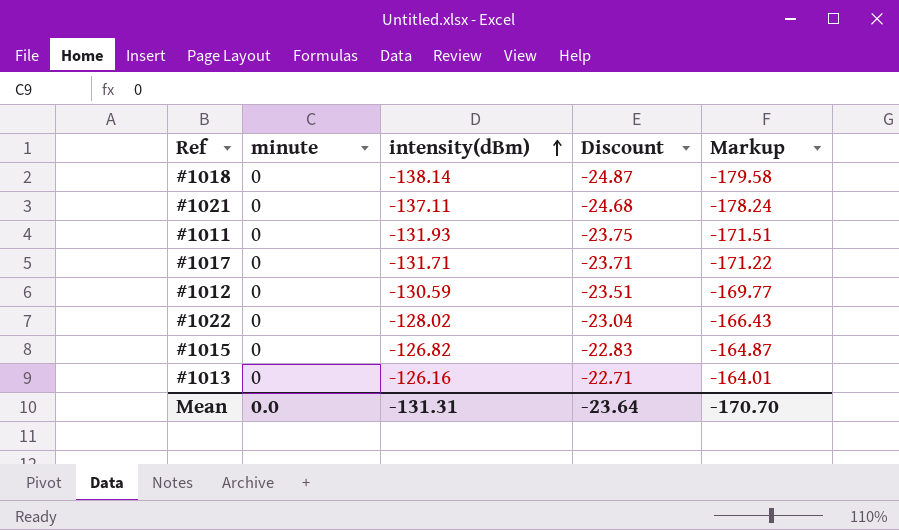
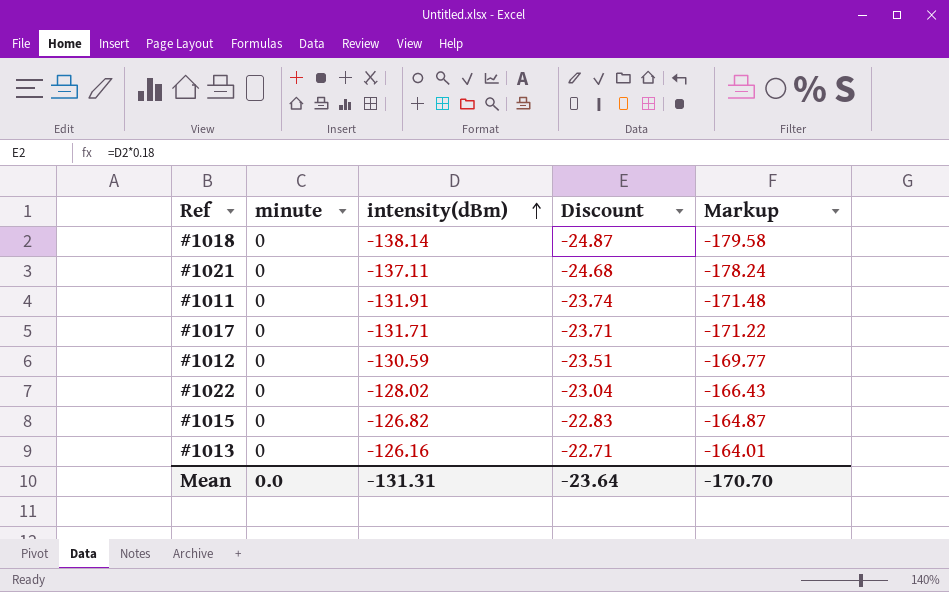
#1011 | intensity(dBm): -131.93 -> -131.91
#1011 | Discount: -23.75 -> -23.74
#1011 | Markup: -171.51 -> -171.48

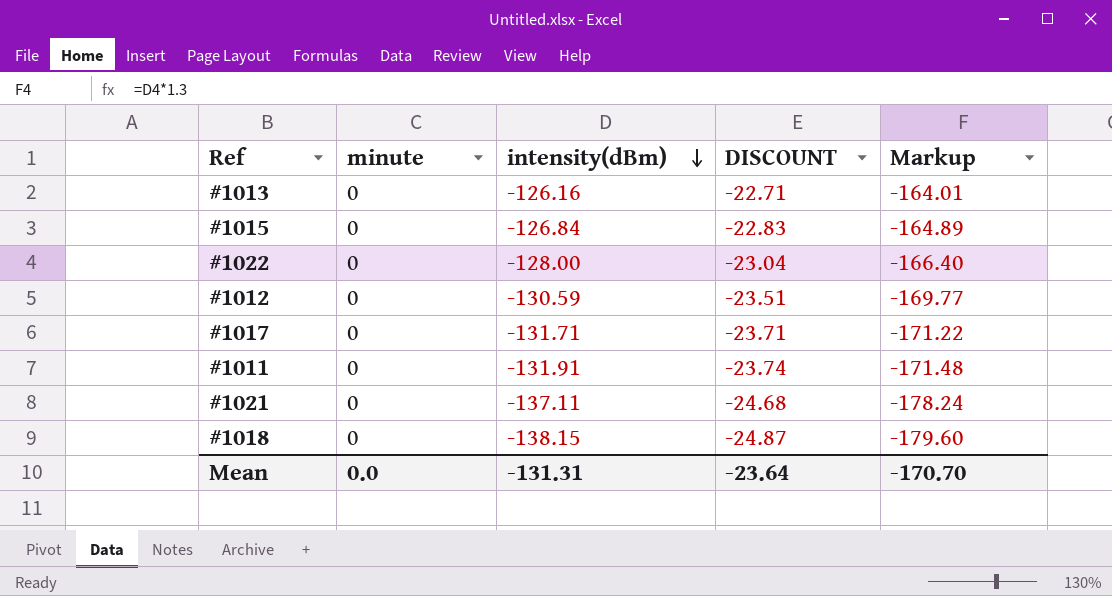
row order: intensity(dBm) ascending -> intensity(dBm) descending
column name: Discount -> DISCOUNT
#1015 | intensity(dBm): -126.82 -> -126.84
#1015 | Markup: -164.87 -> -164.89
#1022 | intensity(dBm): -128.02 -> -128.00
#1022 | Markup: -166.43 -> -166.40
#1018 | intensity(dBm): -138.14 -> -138.15
#1018 | Markup: -179.58 -> -179.60

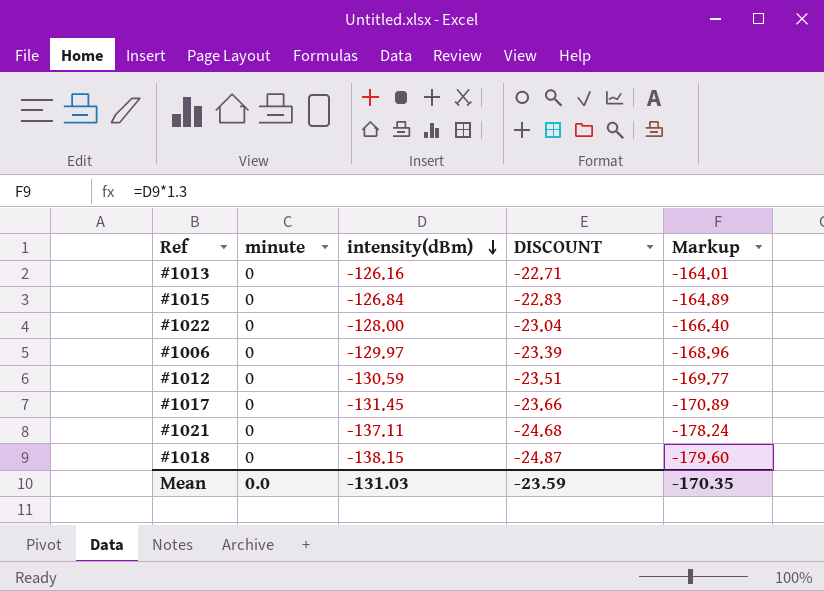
row #1011: 0 | -131.91 | -23.74 | -171.48 -> none
row #1006: none -> 0 | -129.97 | -23.39 | -168.96
#1017 | intensity(dBm): -131.71 -> -131.45
#1017 | DISCOUNT: -23.71 -> -23.66
#1017 | Markup: -171.22 -> -170.89
Mean | intensity(dBm): -131.31 -> -131.03
Mean | DISCOUNT: -23.64 -> -23.59
Mean | Markup: -170.70 -> -170.35

